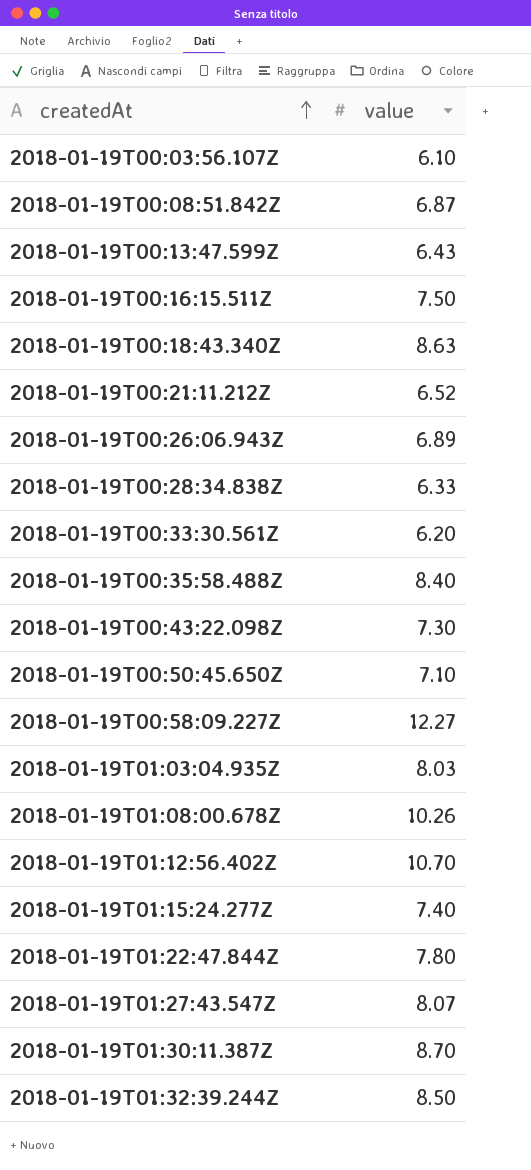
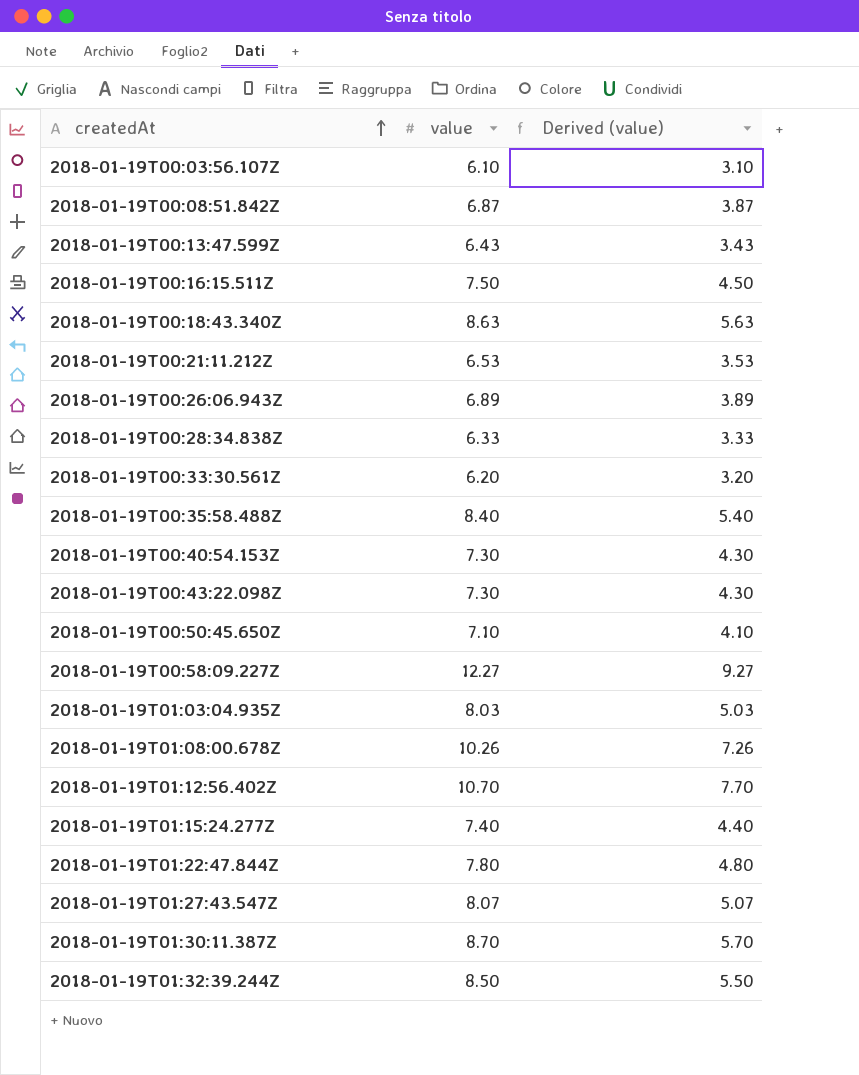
column Derived (value) | formula: none -> [value] - 3
2018-01-19T00:21:11.212Z | value: 6.52 -> 6.53
row 2018-01-19T00:40:54.153Z: none -> 7.30 | 4.30

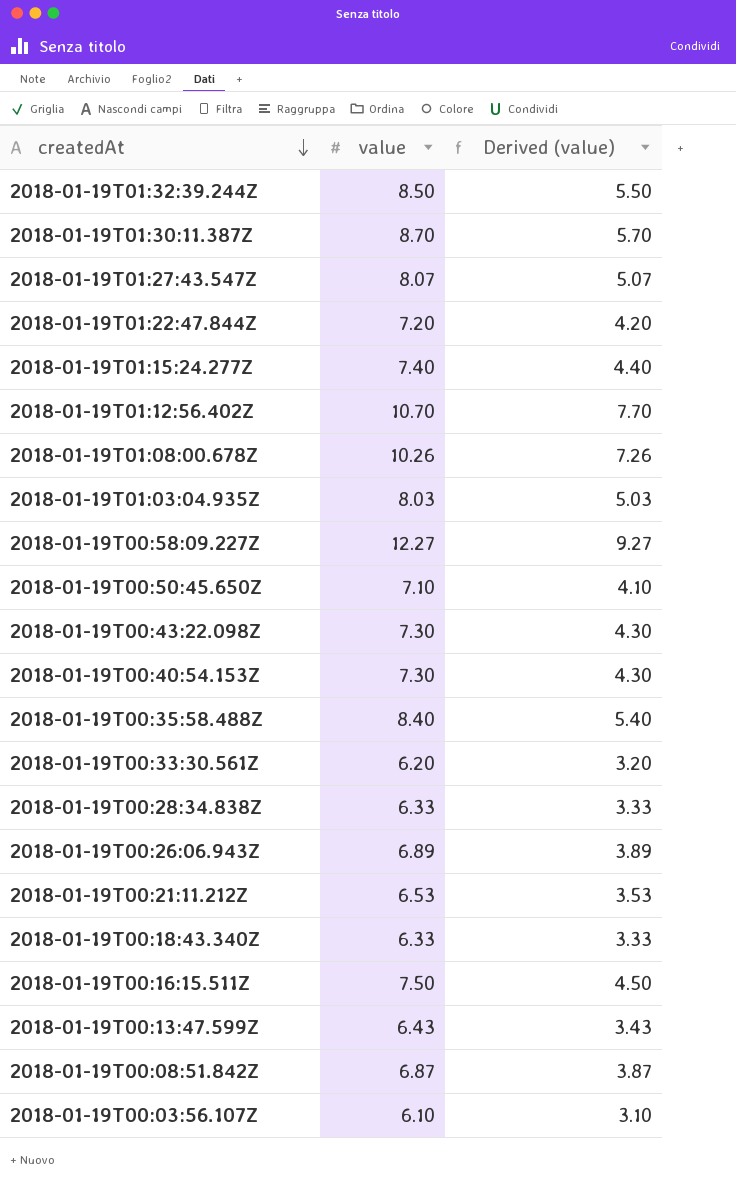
row order: createdAt ascending -> createdAt descending
2018-01-19T01:22:47.844Z | value: 7.80 -> 7.20
2018-01-19T01:22:47.844Z | Derived (value): 4.80 -> 4.20
2018-01-19T00:18:43.340Z | value: 8.63 -> 6.33
2018-01-19T00:18:43.340Z | Derived (value): 5.63 -> 3.33

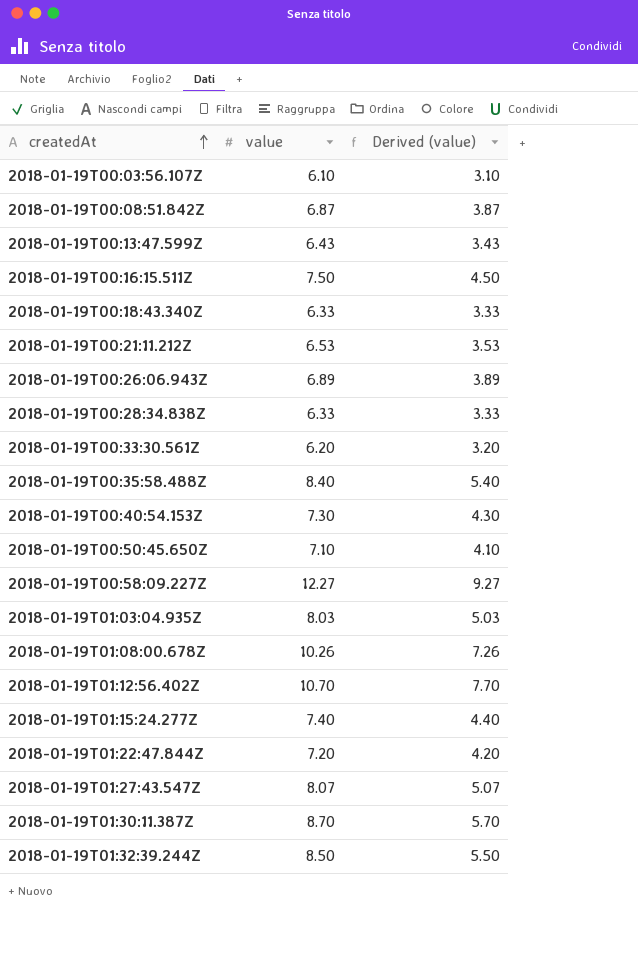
row order: createdAt descending -> createdAt ascending
row 2018-01-19T00:43:22.098Z: 7.30 | 4.30 -> none

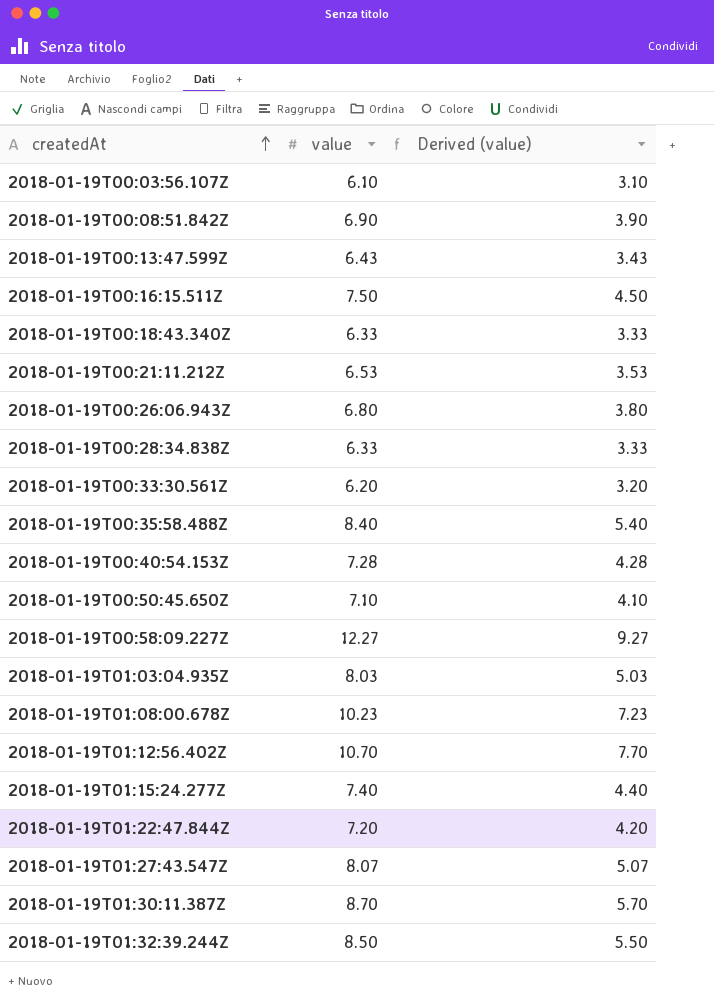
2018-01-19T00:08:51.842Z | value: 6.87 -> 6.90
2018-01-19T00:08:51.842Z | Derived (value): 3.87 -> 3.90
2018-01-19T00:26:06.943Z | value: 6.89 -> 6.80
2018-01-19T00:26:06.943Z | Derived (value): 3.89 -> 3.80
2018-01-19T00:40:54.153Z | value: 7.30 -> 7.28
2018-01-19T00:40:54.153Z | Derived (value): 4.30 -> 4.28
2018-01-19T01:08:00.678Z | value: 10.26 -> 10.23
2018-01-19T01:08:00.678Z | Derived (value): 7.26 -> 7.23

